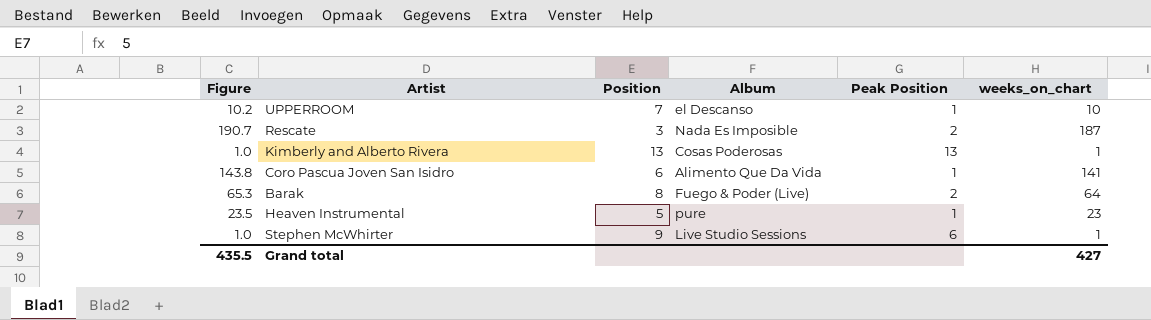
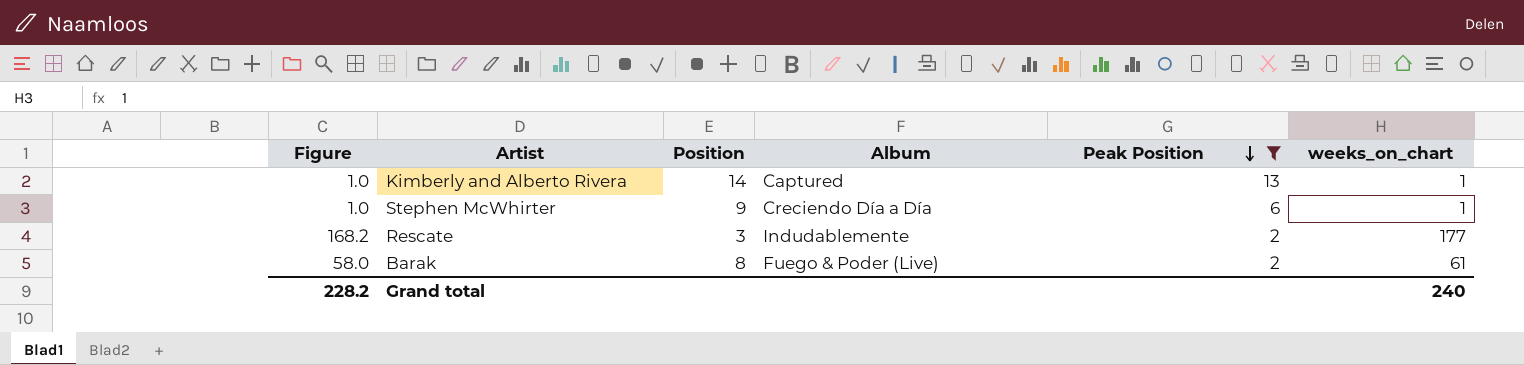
filter: none -> Peak Position != 1
row order: none -> Peak Position descending
column Figure | formula: [weeks_on_chart] * 1.02 -> [weeks_on_chart] * 0.95
Kimberly and Alberto Rivera | Position: 13 -> 14
Kimberly and Alberto Rivera | Album: Cosas Poderosas -> Captured
Stephen McWhirter | Album: Live Studio Sessions -> Creciendo Día a Día
Rescate | Album: Nada Es Imposible -> Indudablemente
Rescate | weeks_on_chart: 187 -> 177
Barak | weeks_on_chart: 64 -> 61
Grand total | Figure: 435.5 -> 228.2
Grand total | weeks_on_chart: 427 -> 240

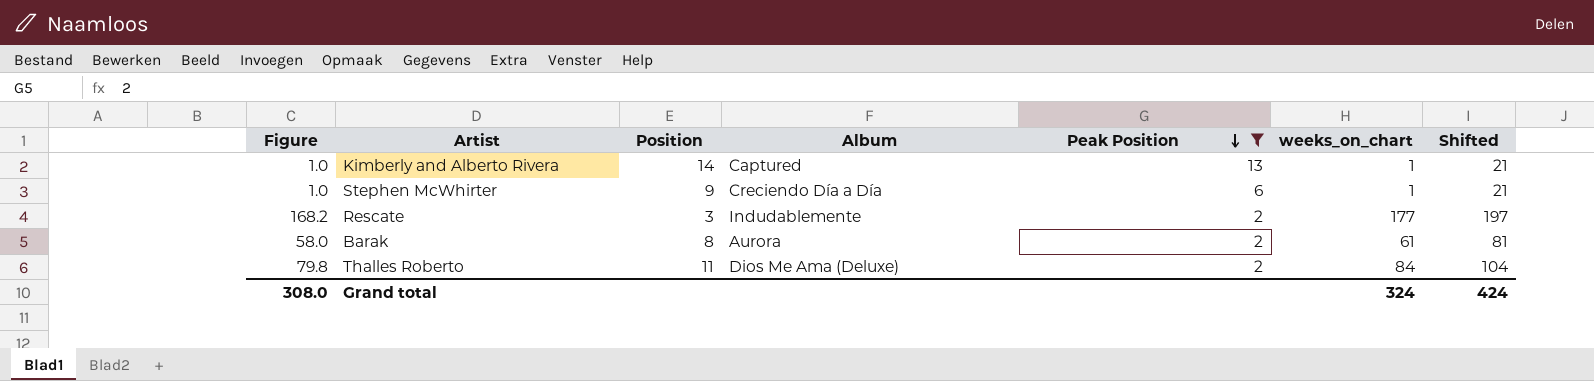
column Shifted | formula: none -> [weeks_on_chart] + 20
Barak | Album: Fuego & Poder (Live) -> Aurora
row Thalles Roberto: none -> 79.8 | 11 | Dios Me Ama (Deluxe) | 2 | 84 | 104
Grand total | Figure: 228.2 -> 308.0
Grand total | weeks_on_chart: 240 -> 324

